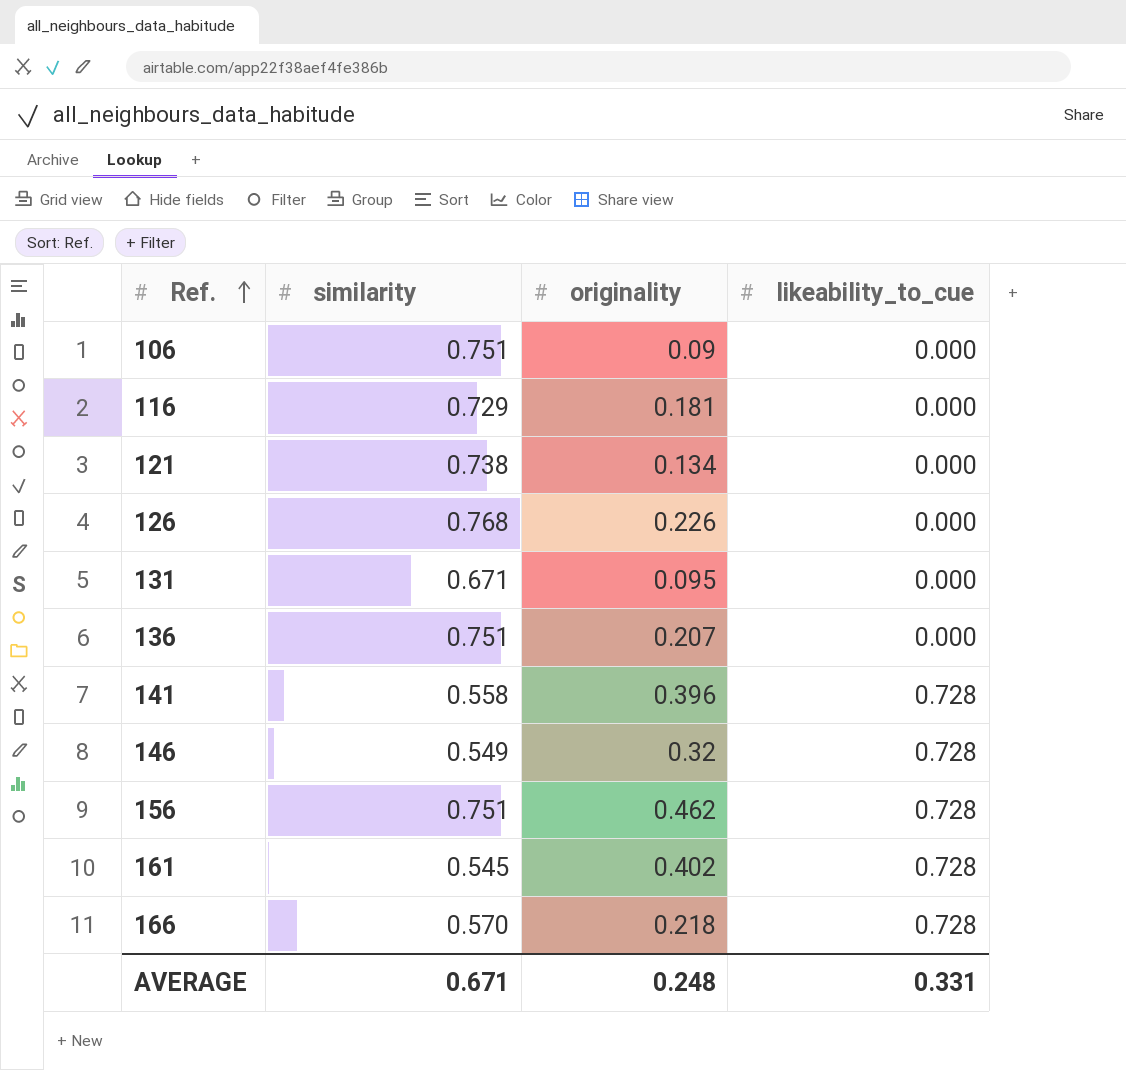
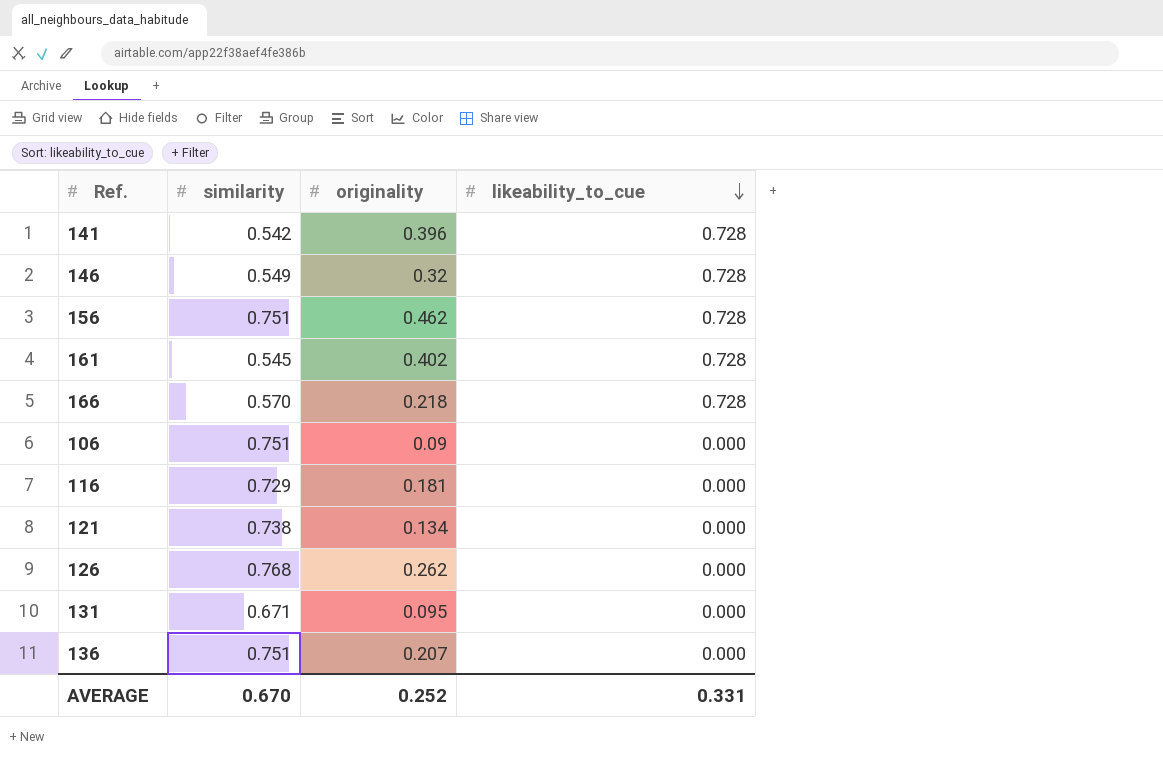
row order: Ref. ascending -> likeability_to_cue descending
141 | similarity: 0.558 -> 0.542
126 | originality: 0.226 -> 0.262
AVERAGE | similarity: 0.671 -> 0.670
AVERAGE | originality: 0.248 -> 0.252

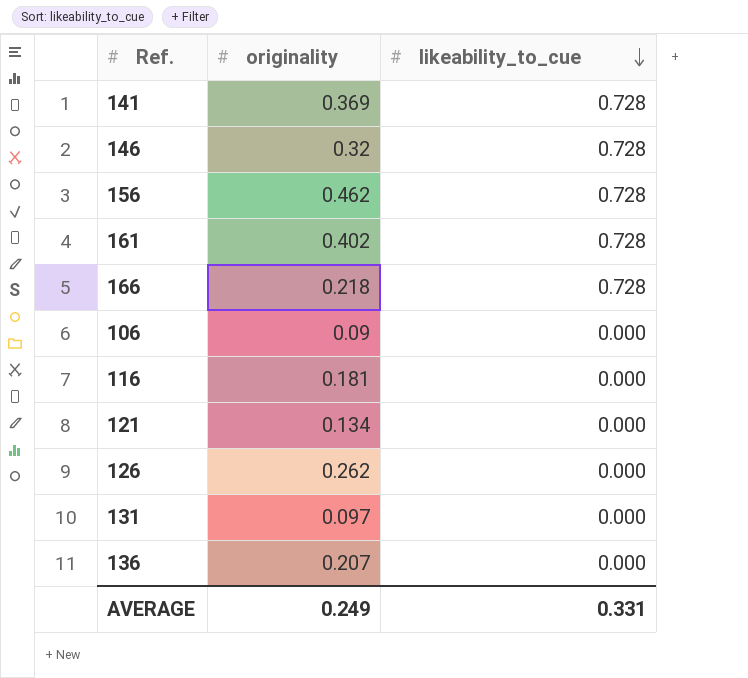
column similarity | position: 2 -> none
141 | originality: 0.396 -> 0.369
131 | originality: 0.095 -> 0.097
AVERAGE | originality: 0.252 -> 0.249

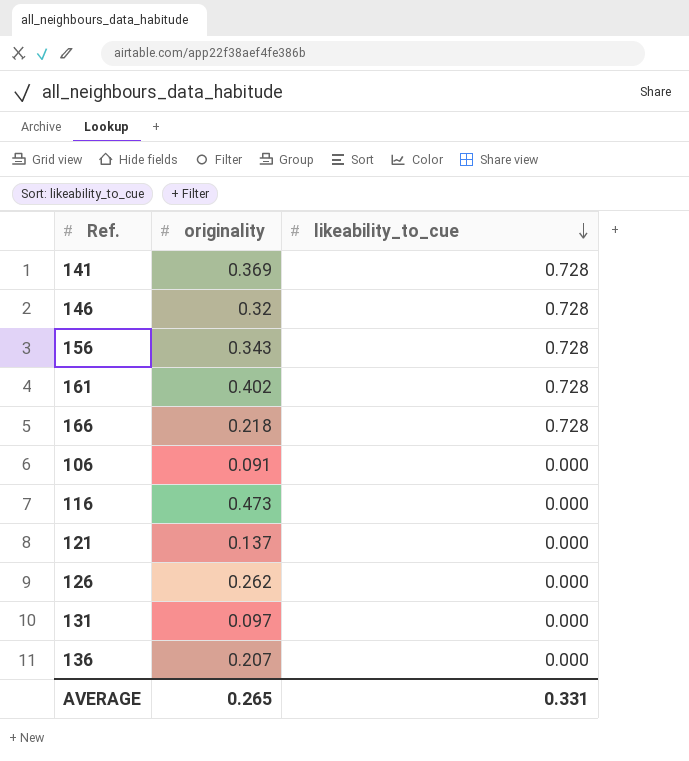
156 | originality: 0.462 -> 0.343
106 | originality: 0.09 -> 0.091
116 | originality: 0.181 -> 0.473
121 | originality: 0.134 -> 0.137
AVERAGE | originality: 0.249 -> 0.265

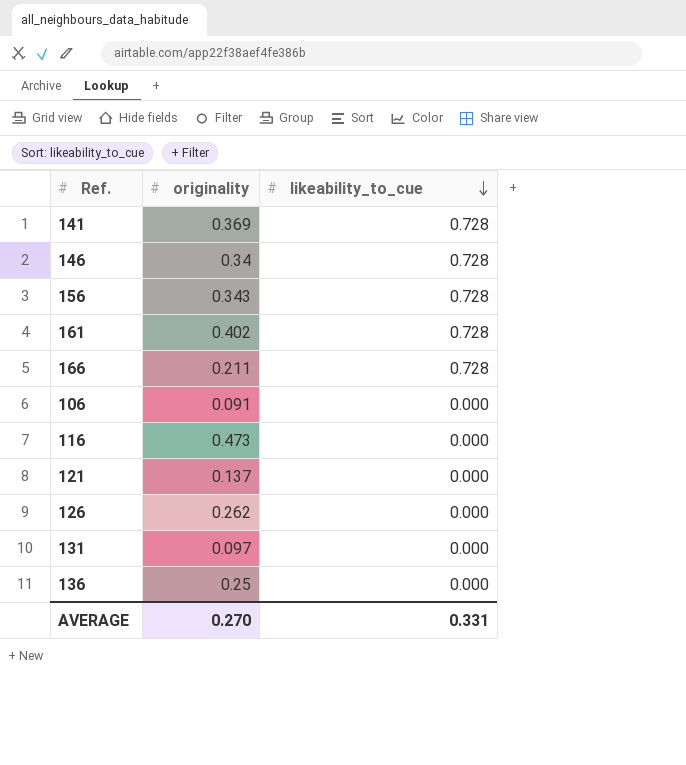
146 | originality: 0.32 -> 0.34
166 | originality: 0.218 -> 0.211
136 | originality: 0.207 -> 0.25
AVERAGE | originality: 0.265 -> 0.270

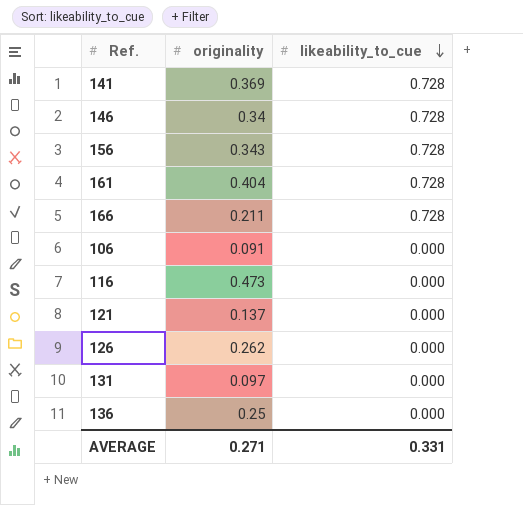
161 | originality: 0.402 -> 0.404
AVERAGE | originality: 0.270 -> 0.271

